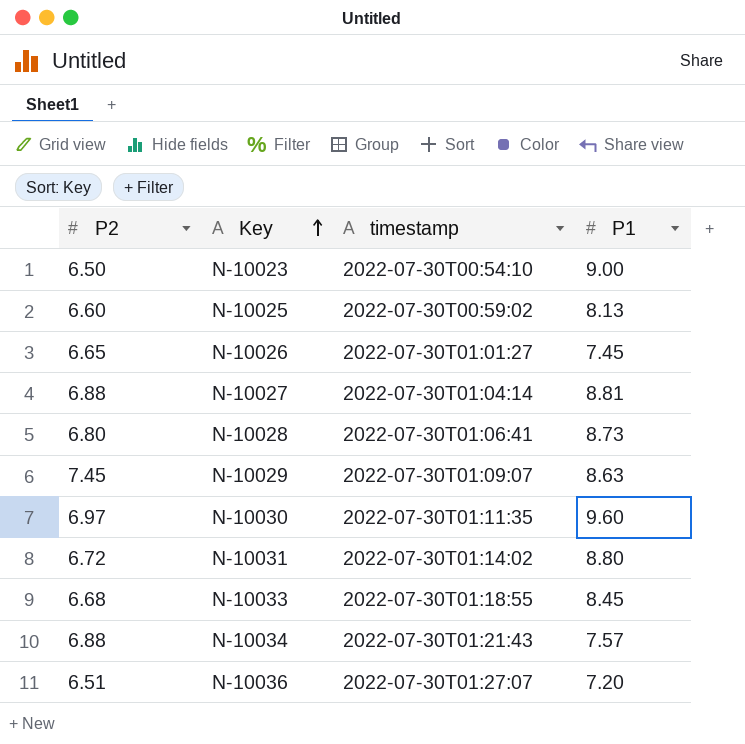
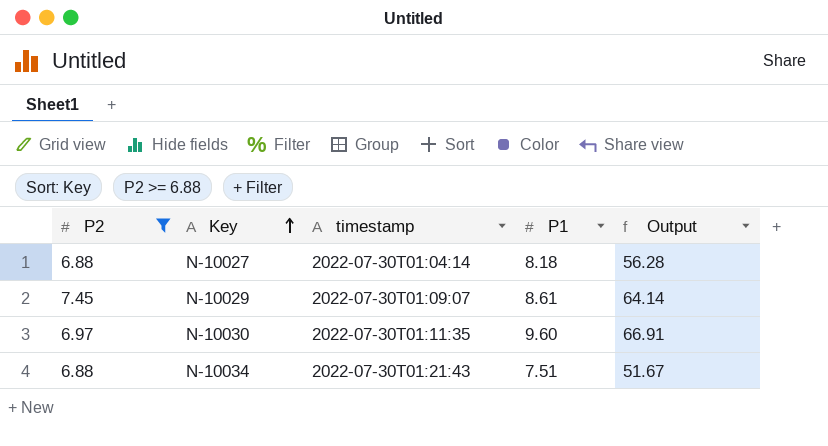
filter: none -> P2 >= 6.88
column Output | formula: none -> [P2] * [P1]
N-10027 | P1: 8.81 -> 8.18
N-10029 | P1: 8.63 -> 8.61
N-10034 | P1: 7.57 -> 7.51

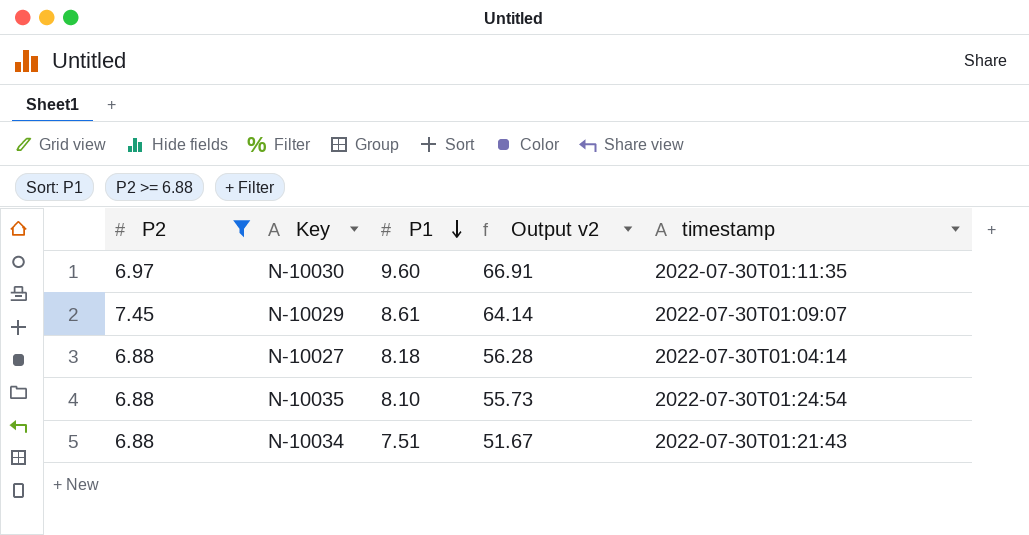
row order: Key ascending -> P1 descending
column name: Output -> Output v2
column timestamp | position: 3 -> 5
row N-10035: none -> 6.88 | 8.10 | 55.73 | 2022-07-30T01:24:54

